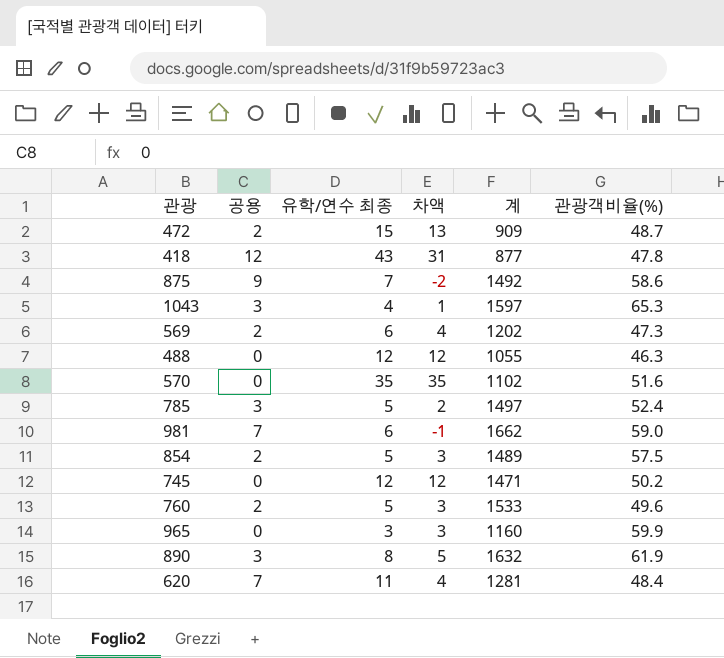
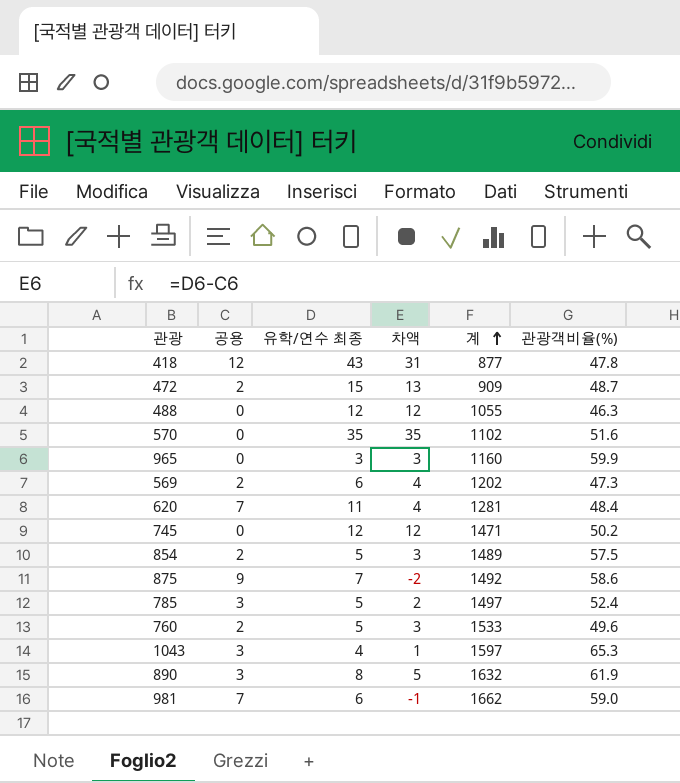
row order: none -> 계 ascending

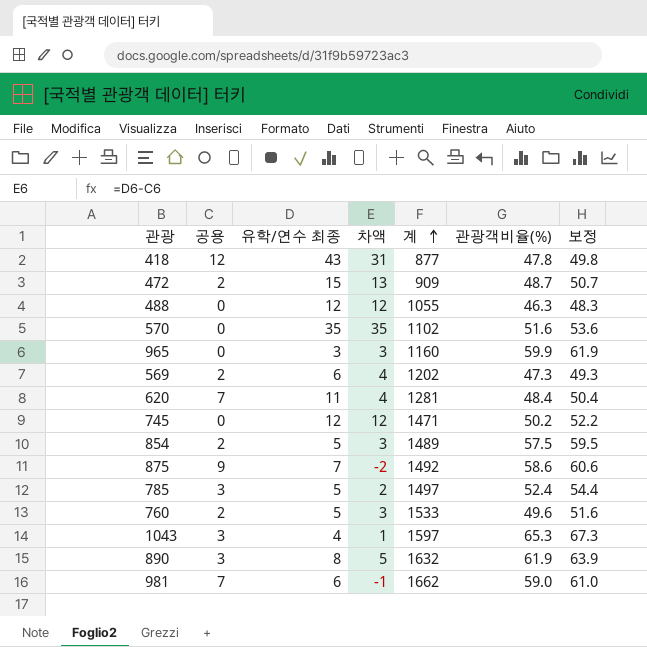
column 보정 | formula: none -> [관광객비율(%)] + 2

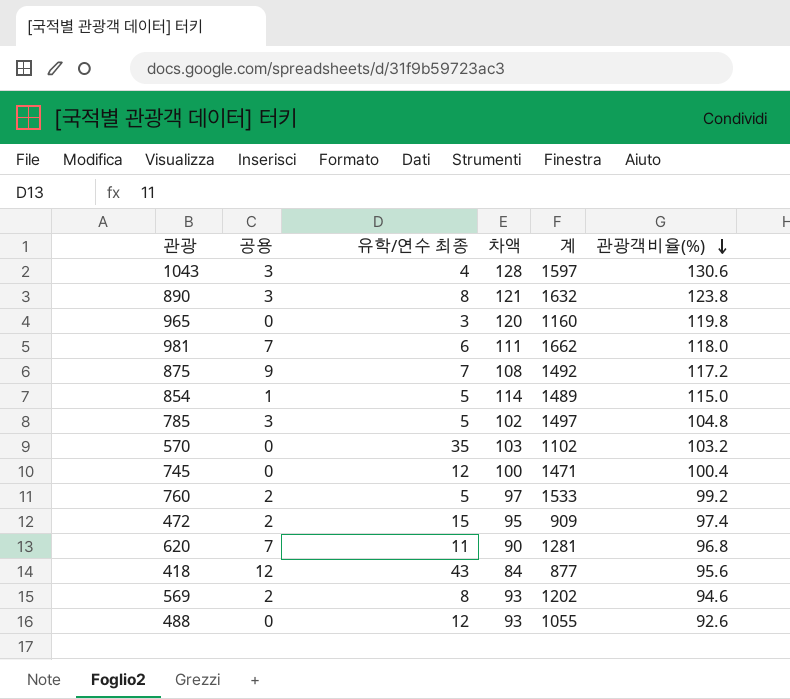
row order: 계 ascending -> 관광객비율(%) descending
column 보정 | formula: [관광객비율(%)] + 2 -> none
column 차액 | formula: [유학/연수 최종] - [공용] -> [관광객비율(%)] - [공용]
1043 | 관광객비율(%): 65.3 -> 130.6
890 | 관광객비율(%): 61.9 -> 123.8
965 | 관광객비율(%): 59.9 -> 119.8
981 | 관광객비율(%): 59.0 -> 118.0
875 | 관광객비율(%): 58.6 -> 117.2
854 | 공용: 2 -> 1
854 | 관광객비율(%): 57.5 -> 115.0
785 | 관광객비율(%): 52.4 -> 104.8
570 | 관광객비율(%): 51.6 -> 103.2
745 | 관광객비율(%): 50.2 -> 100.4
760 | 관광객비율(%): 49.6 -> 99.2
472 | 관광객비율(%): 48.7 -> 97.4
620 | 관광객비율(%): 48.4 -> 96.8
418 | 관광객비율(%): 47.8 -> 95.6
569 | 유학/연수 최종: 6 -> 8
569 | 관광객비율(%): 47.3 -> 94.6
488 | 관광객비율(%): 46.3 -> 92.6

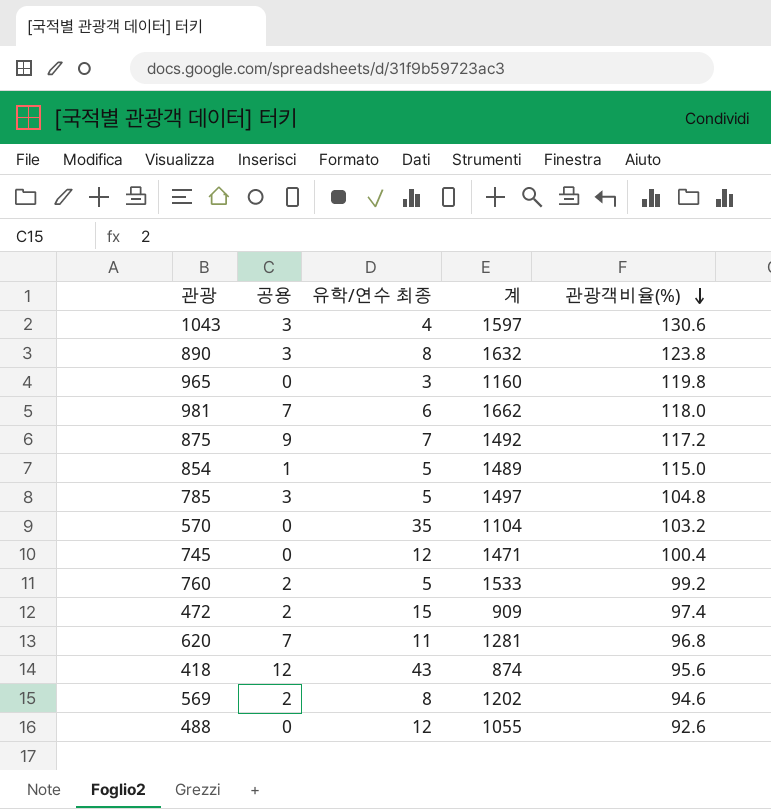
column 차액 | formula: [관광객비율(%)] - [공용] -> none
570 | 계: 1102 -> 1104
418 | 계: 877 -> 874

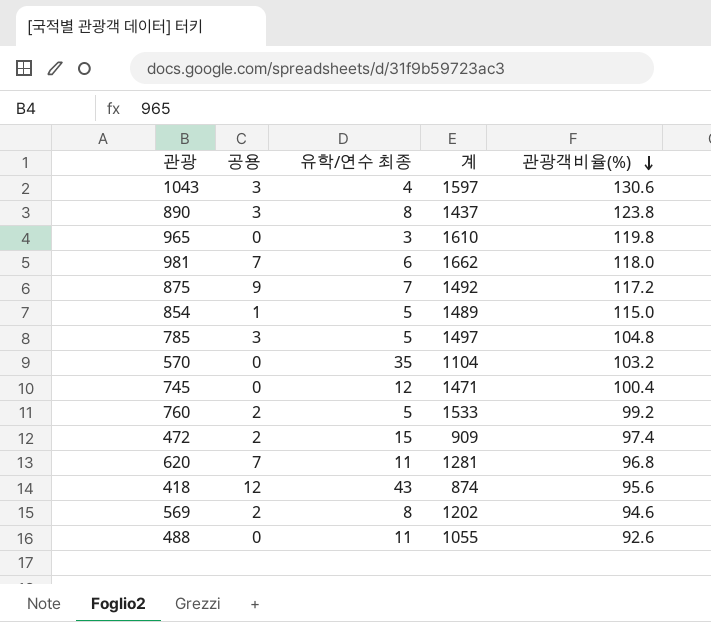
890 | 계: 1632 -> 1437
965 | 계: 1160 -> 1610
488 | 유학/연수 최종: 12 -> 11

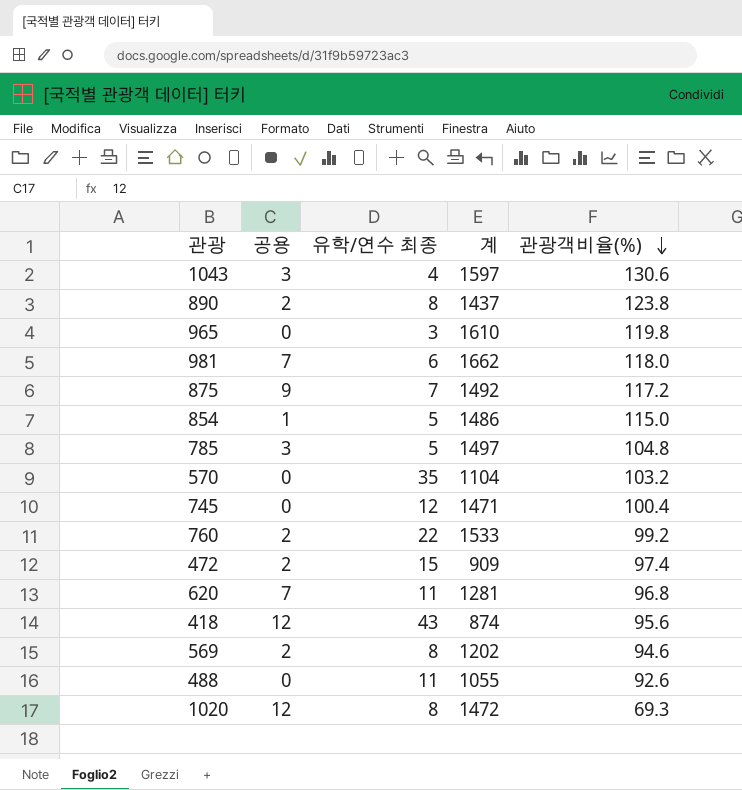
890 | 공용: 3 -> 2
854 | 계: 1489 -> 1486
760 | 유학/연수 최종: 5 -> 22
row 1020: none -> 12 | 8 | 1472 | 69.3

